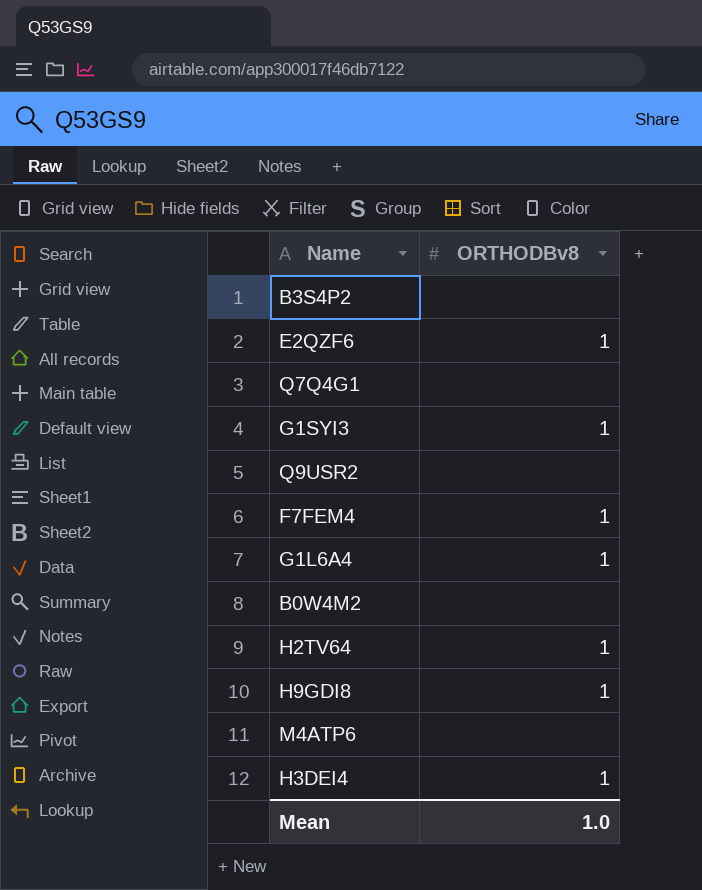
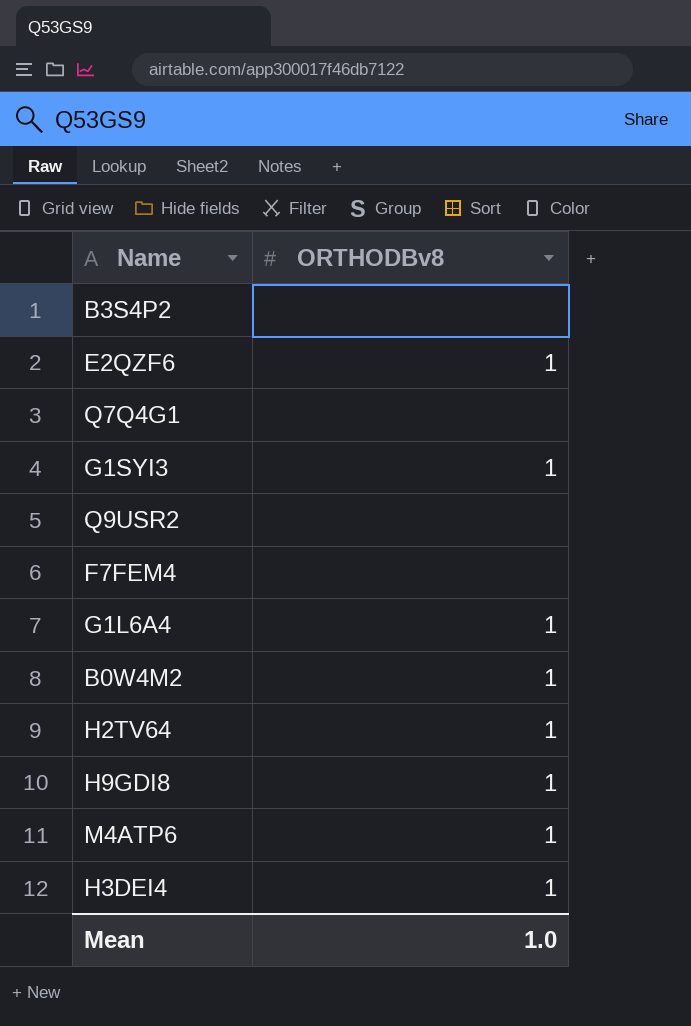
F7FEM4 | ORTHODBv8: 1 -> none
B0W4M2 | ORTHODBv8: none -> 1
M4ATP6 | ORTHODBv8: none -> 1

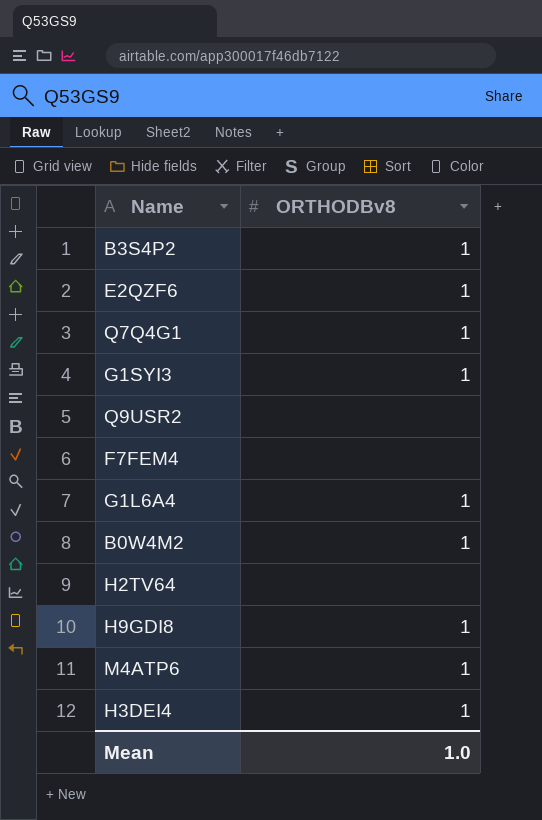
B3S4P2 | ORTHODBv8: none -> 1
Q7Q4G1 | ORTHODBv8: none -> 1
H2TV64 | ORTHODBv8: 1 -> none

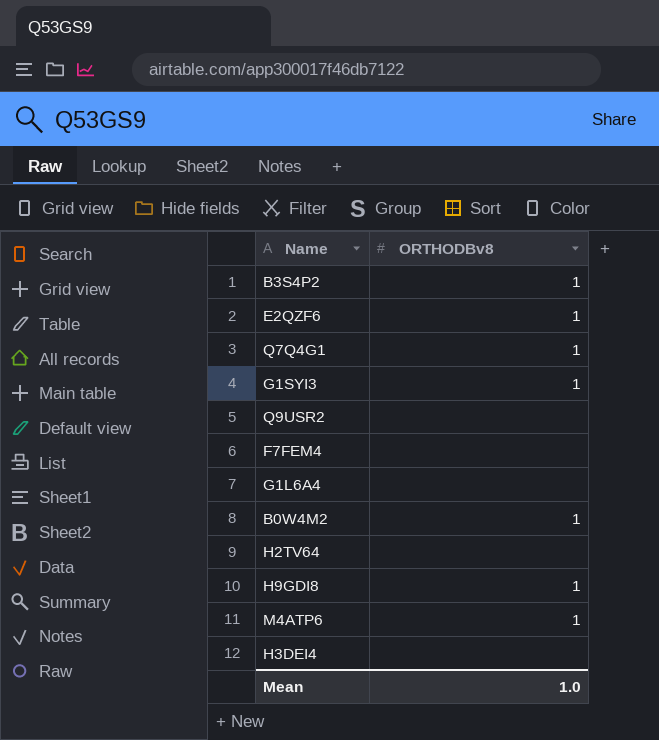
G1L6A4 | ORTHODBv8: 1 -> none
H3DEI4 | ORTHODBv8: 1 -> none

